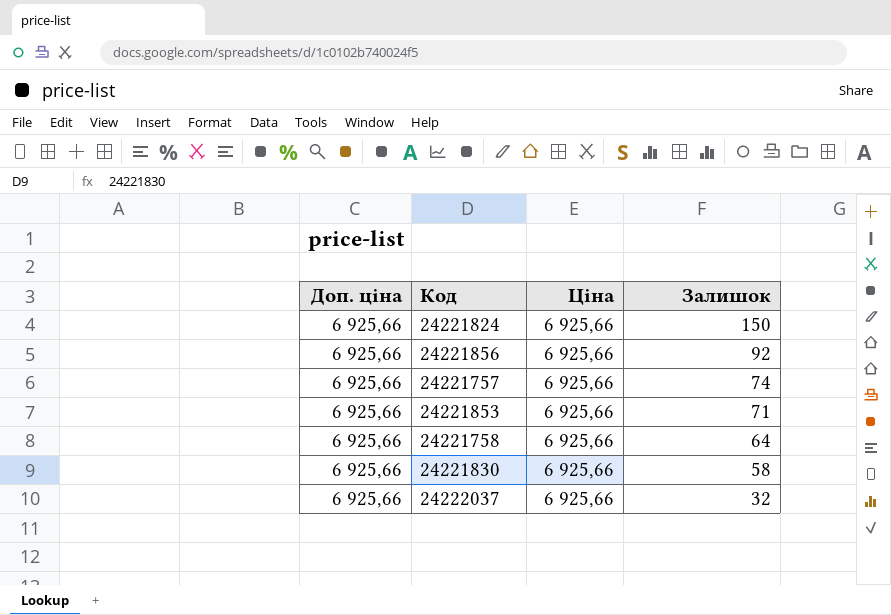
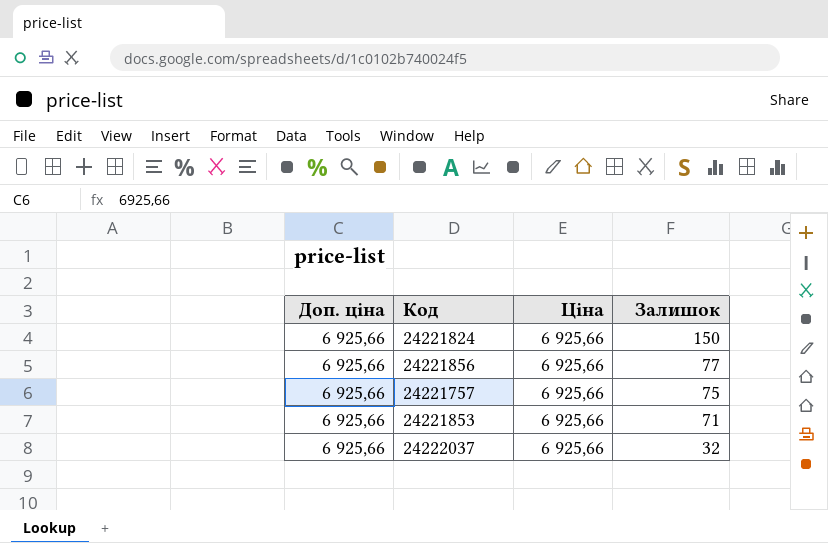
row 24221758: 6 925,66 | 6 925,66 | 64 -> none
row 24221830: 6 925,66 | 6 925,66 | 58 -> none
24221856 | Залишок: 92 -> 77
24221757 | Залишок: 74 -> 75

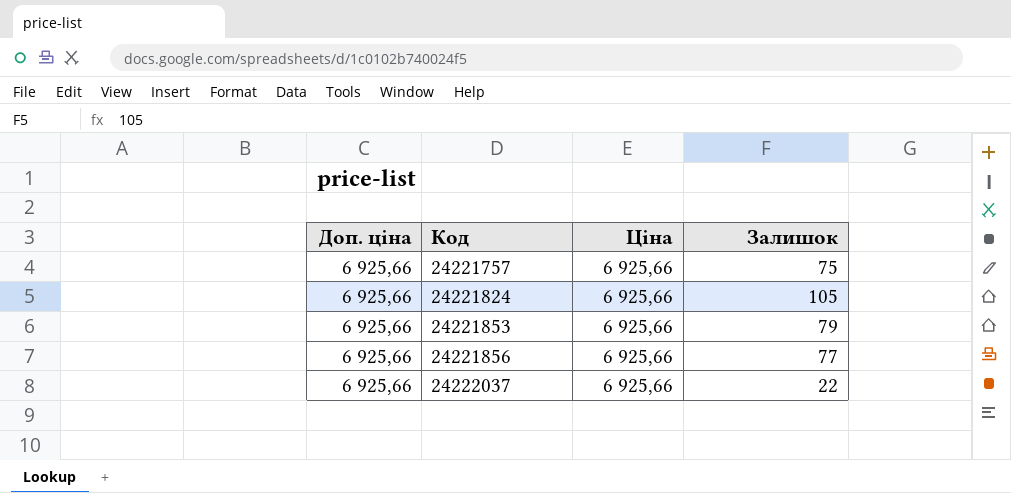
row order: Залишок descending -> Код ascending
24221824 | Залишок: 150 -> 105
24221853 | Залишок: 71 -> 79
24222037 | Залишок: 32 -> 22

